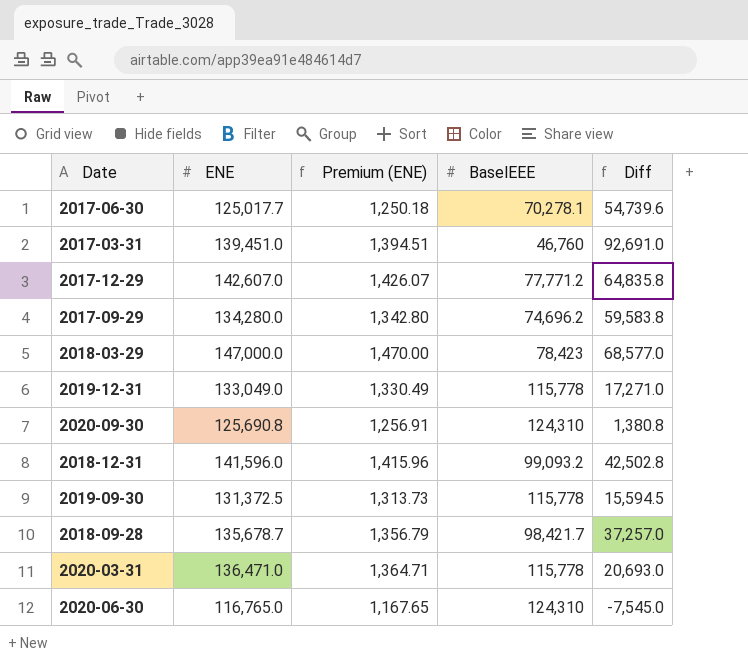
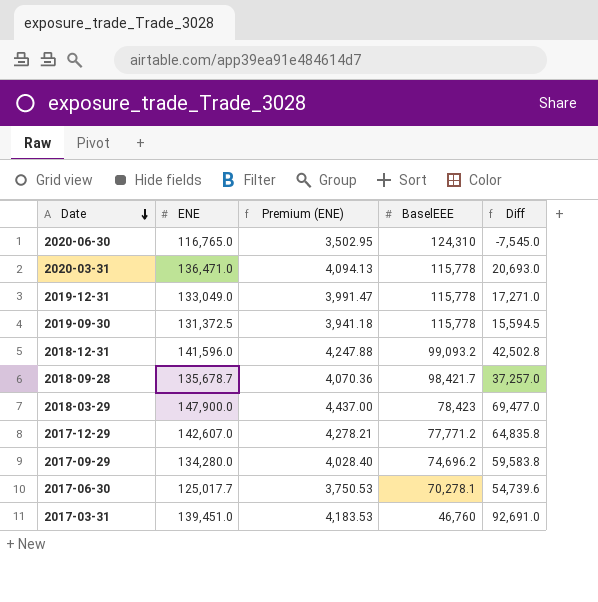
row order: none -> Date descending
column Premium (ENE) | formula: [ENE] * 0.01 -> [ENE] * 0.03
row 2020-09-30: 125,690.8 | 1,256.91 | 124,310 | 1,380.8 -> none
2018-03-29 | ENE: 147,000.0 -> 147,900.0
2018-03-29 | Diff: 68,577.0 -> 69,477.0

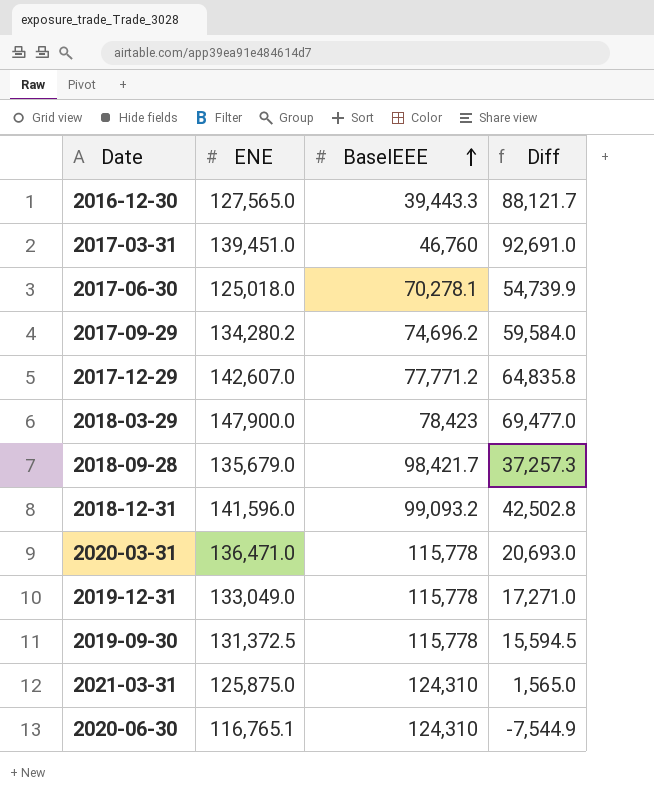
row order: Date descending -> BaselEEE ascending
column Premium (ENE) | formula: [ENE] * 0.03 -> none
row 2016-12-30: none -> 127,565.0 | 39,443.3 | 88,121.7
2017-06-30 | ENE: 125,017.7 -> 125,018.0
2017-06-30 | Diff: 54,739.6 -> 54,739.9
2017-09-29 | ENE: 134,280.0 -> 134,280.2
2017-09-29 | Diff: 59,583.8 -> 59,584.0
2018-09-28 | ENE: 135,678.7 -> 135,679.0
2018-09-28 | Diff: 37,257.0 -> 37,257.3
row 2021-03-31: none -> 125,875.0 | 124,310 | 1,565.0
2020-06-30 | ENE: 116,765.0 -> 116,765.1
2020-06-30 | Diff: -7,545.0 -> -7,544.9

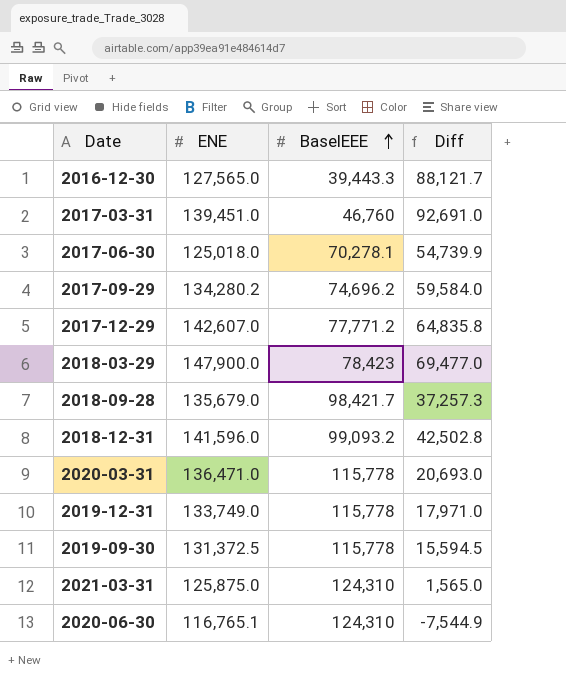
2019-12-31 | ENE: 133,049.0 -> 133,749.0
2019-12-31 | Diff: 17,271.0 -> 17,971.0

